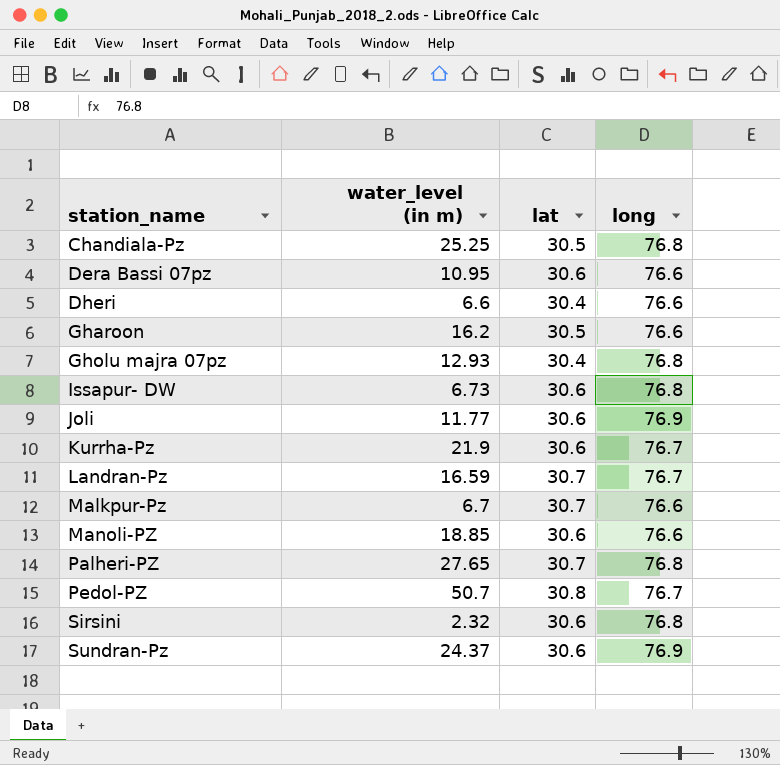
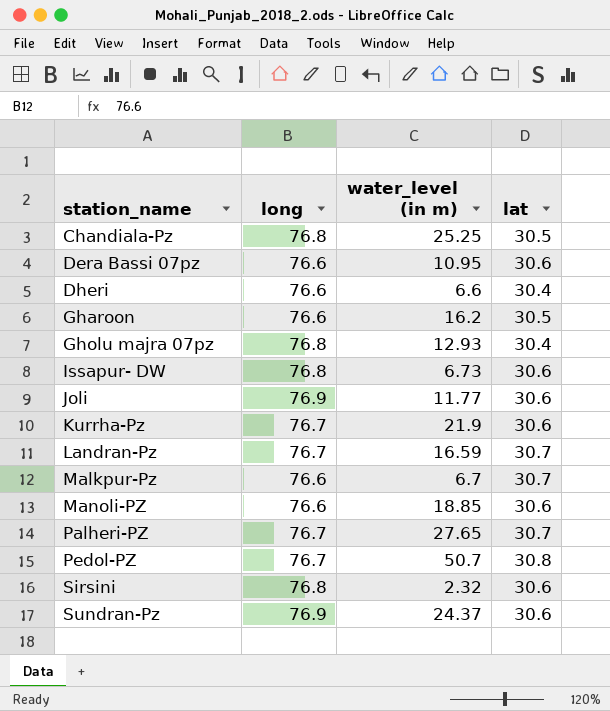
column long | position: 4 -> 2
Palheri-PZ | long: 76.8 -> 76.7

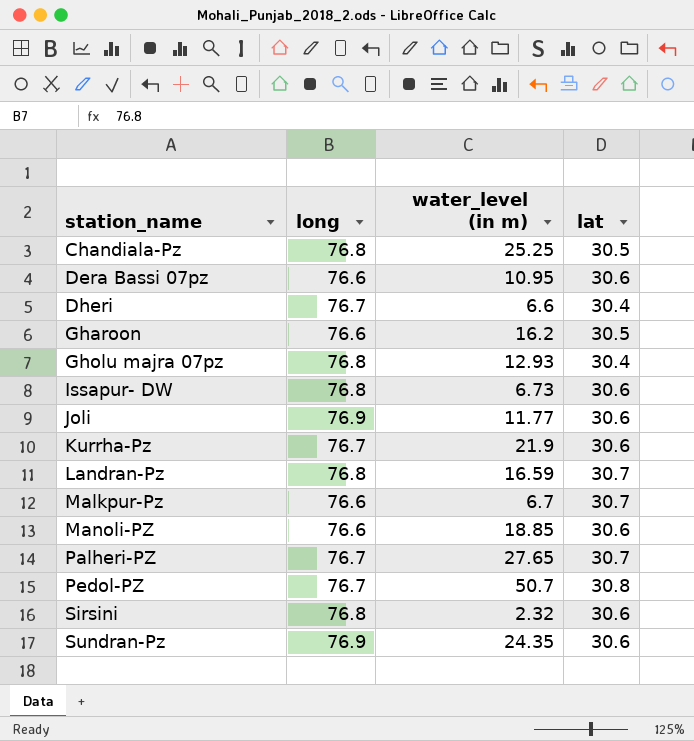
Dheri | long: 76.6 -> 76.7
Landran-Pz | long: 76.7 -> 76.8
Sundran-Pz | water_level (in m): 24.37 -> 24.35

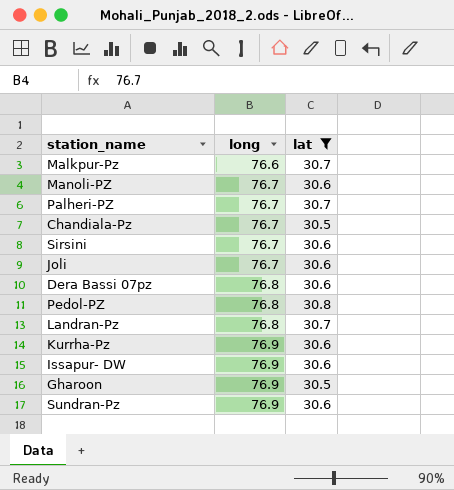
filter: none -> lat != 30.4
row order: station_name ascending -> long ascending
column water_level (in m) | position: 3 -> none
Manoli-PZ | long: 76.6 -> 76.7
Chandiala-Pz | long: 76.8 -> 76.7
Sirsini | long: 76.8 -> 76.7
Joli | long: 76.9 -> 76.7
Dera Bassi 07pz | long: 76.6 -> 76.8
Pedol-PZ | long: 76.7 -> 76.8
Kurrha-Pz | long: 76.7 -> 76.9
Issapur- DW | long: 76.8 -> 76.9
Gharoon | long: 76.6 -> 76.9

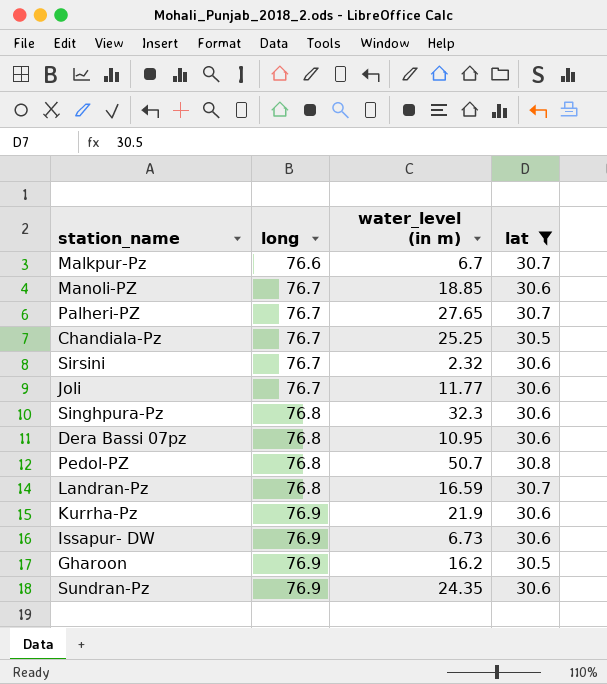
column water_level (in m) | position: none -> 3
row Singhpura-Pz: none -> 76.8 | 32.3 | 30.6

